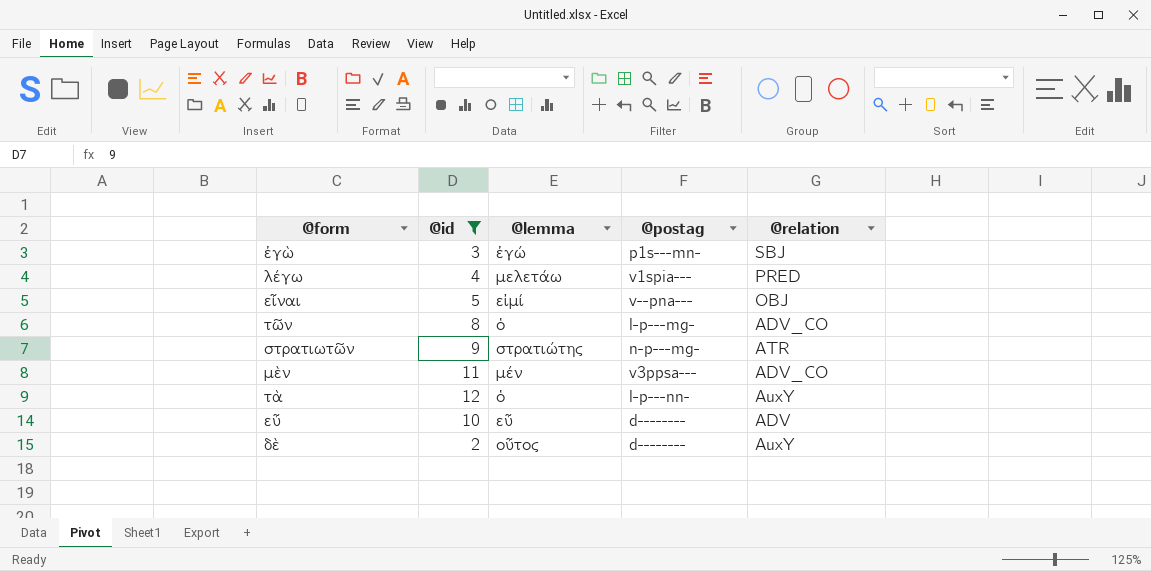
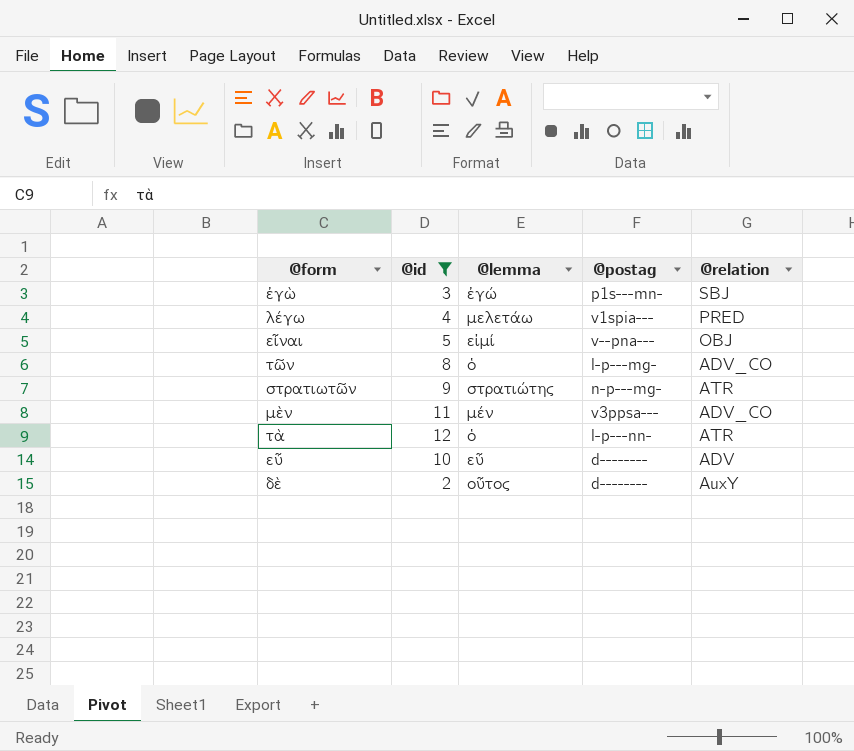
τὰ | @relation: AuxY -> ATR

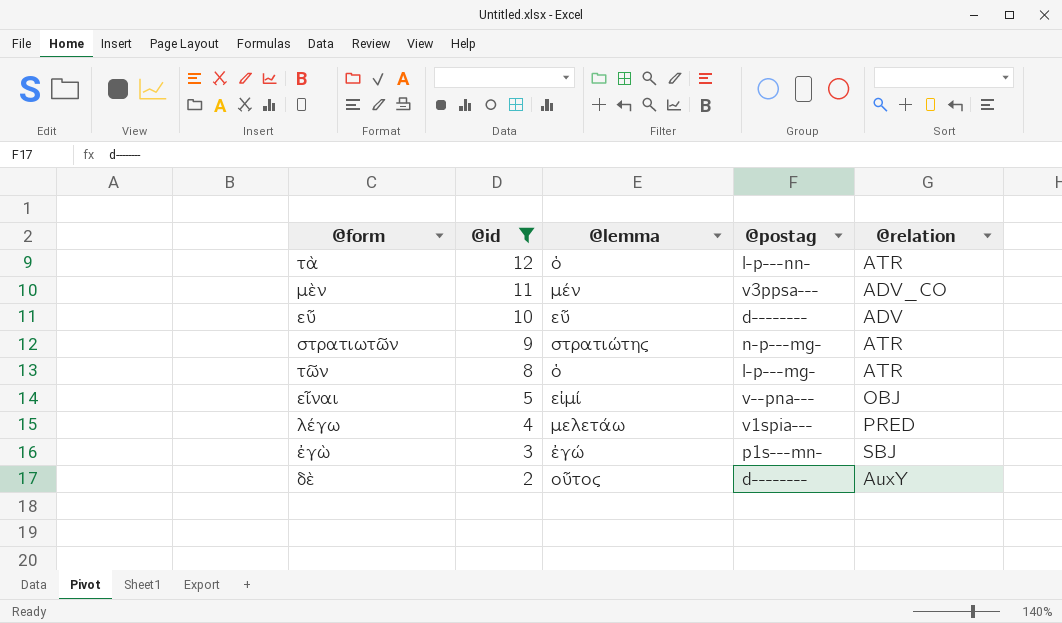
row order: none -> @id descending
τῶν | @relation: ADV_CO -> ATR

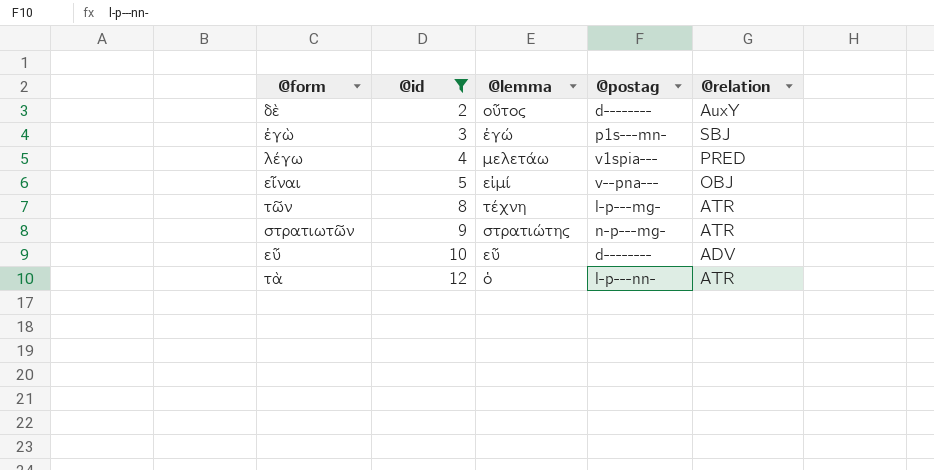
row order: @id descending -> @id ascending
row μὲν: 11 | μέν | v3ppsa--- | ADV_CO -> none
τῶν | @lemma: ὁ -> τέχνη

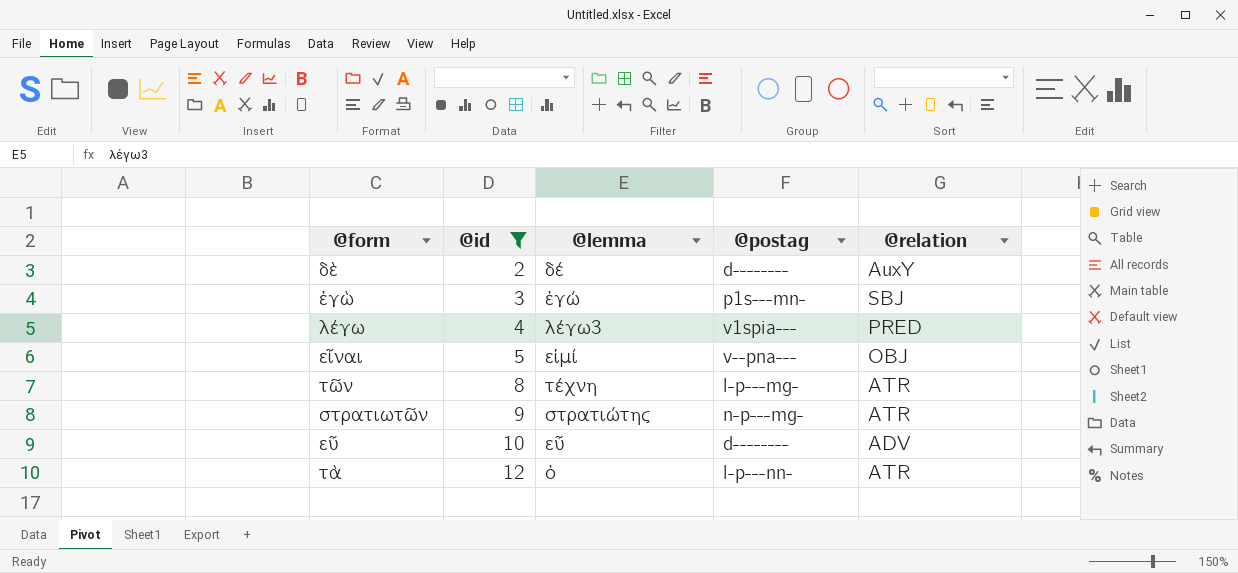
δὲ | @lemma: οὗτος -> δέ
λέγω | @lemma: μελετάω -> λέγω3

